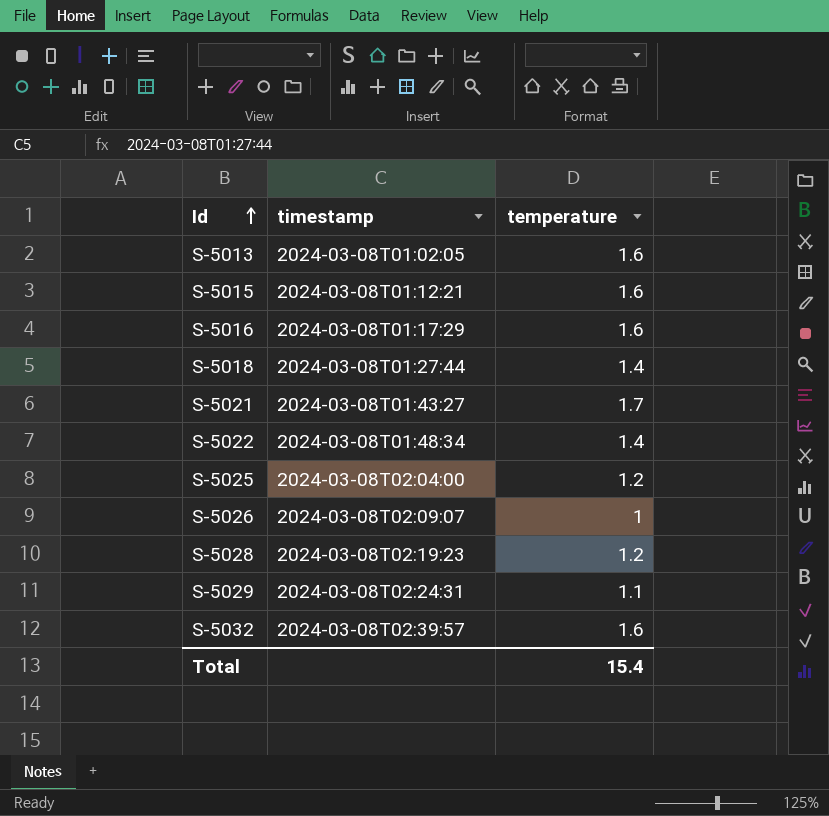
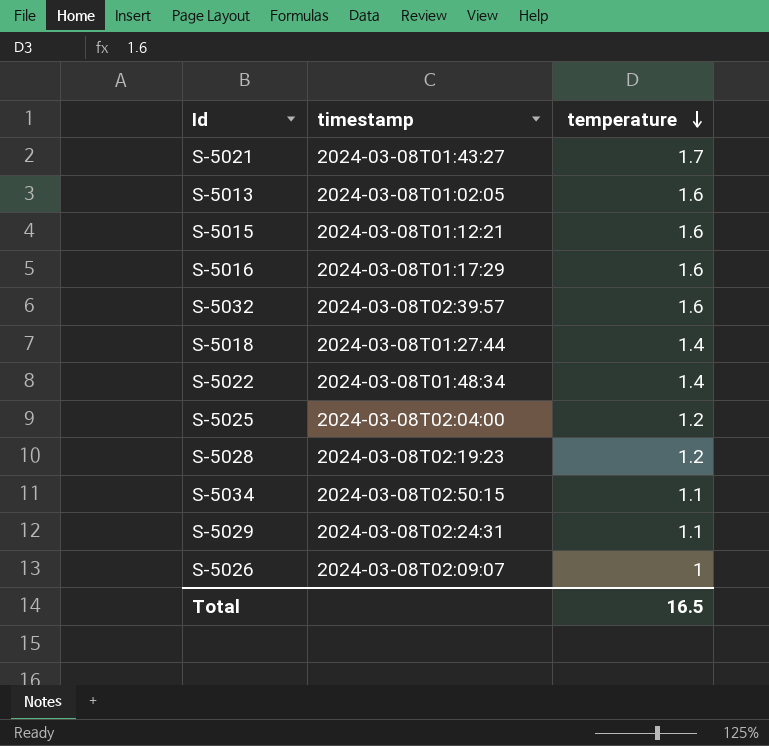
row order: Id ascending -> temperature descending
row S-5034: none -> 2024-03-08T02:50:15 | 1.1
Total | temperature: 15.4 -> 16.5

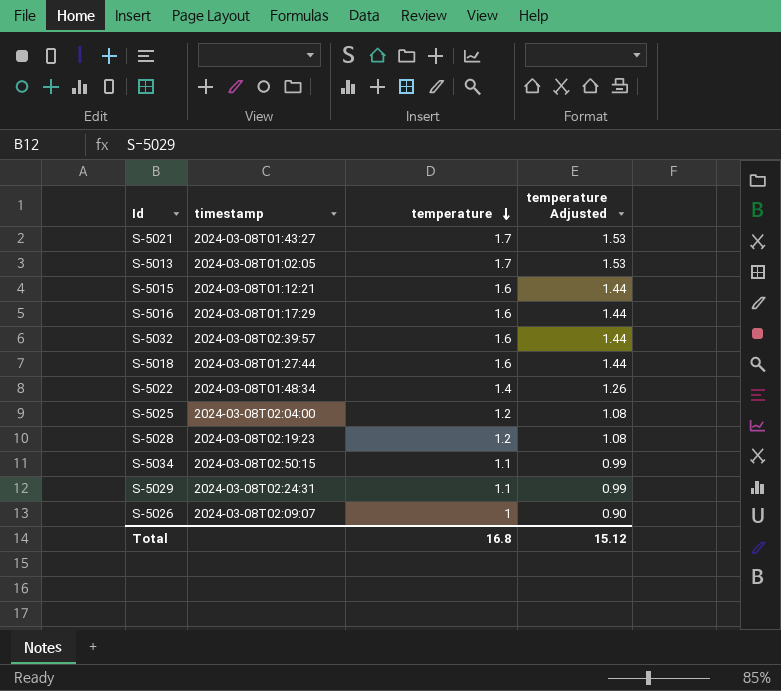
column temperature Adjusted | formula: none -> [temperature] * 0.9
S-5013 | temperature: 1.6 -> 1.7
S-5018 | temperature: 1.4 -> 1.6
Total | temperature: 16.5 -> 16.8

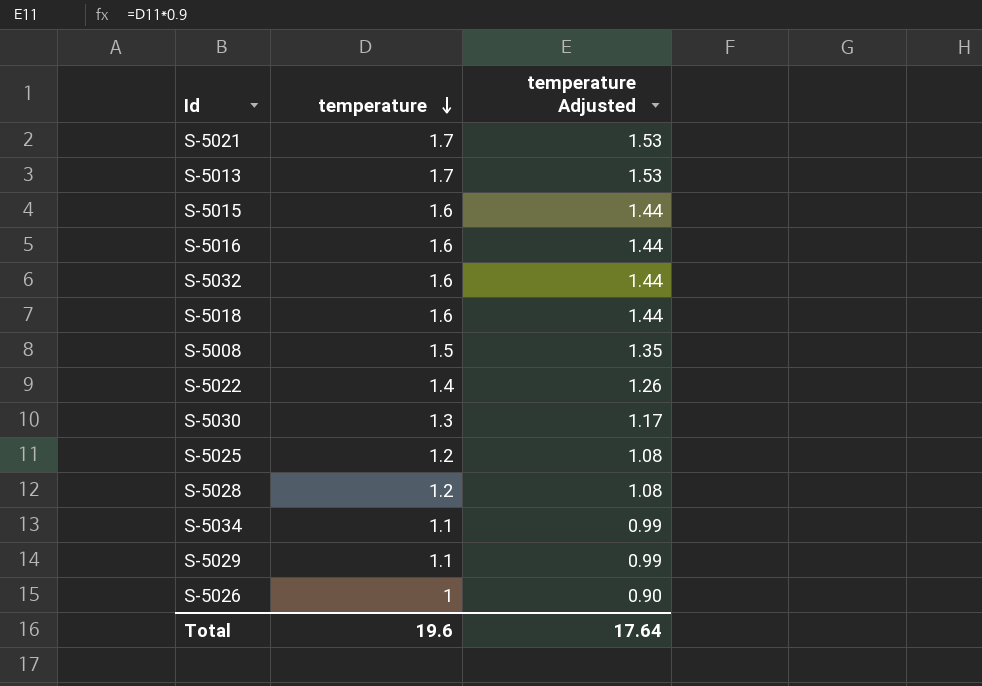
column timestamp | position: 2 -> none
row S-5008: none -> 1.5 | 1.35
row S-5030: none -> 1.3 | 1.17
Total | temperature: 16.8 -> 19.6
Total | temperature Adjusted: 15.12 -> 17.64

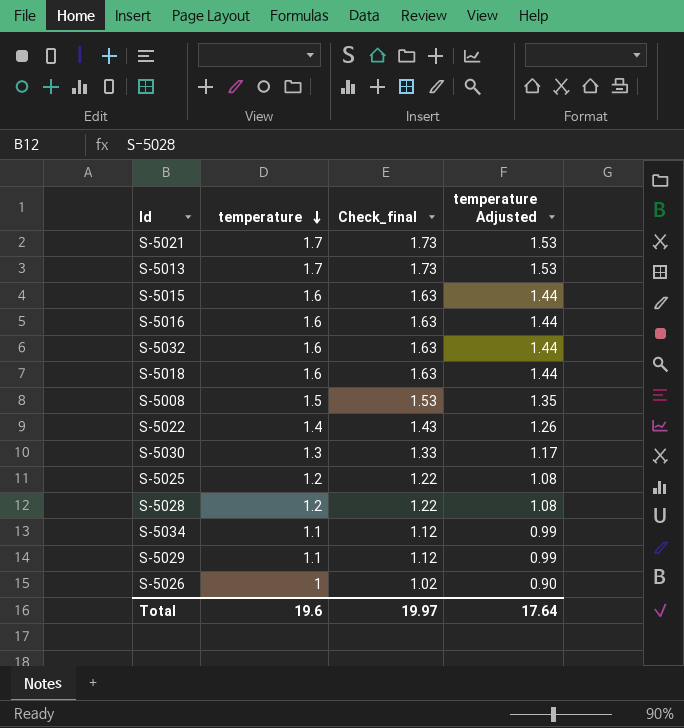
column Check_final | formula: none -> [temperature] * 1.02

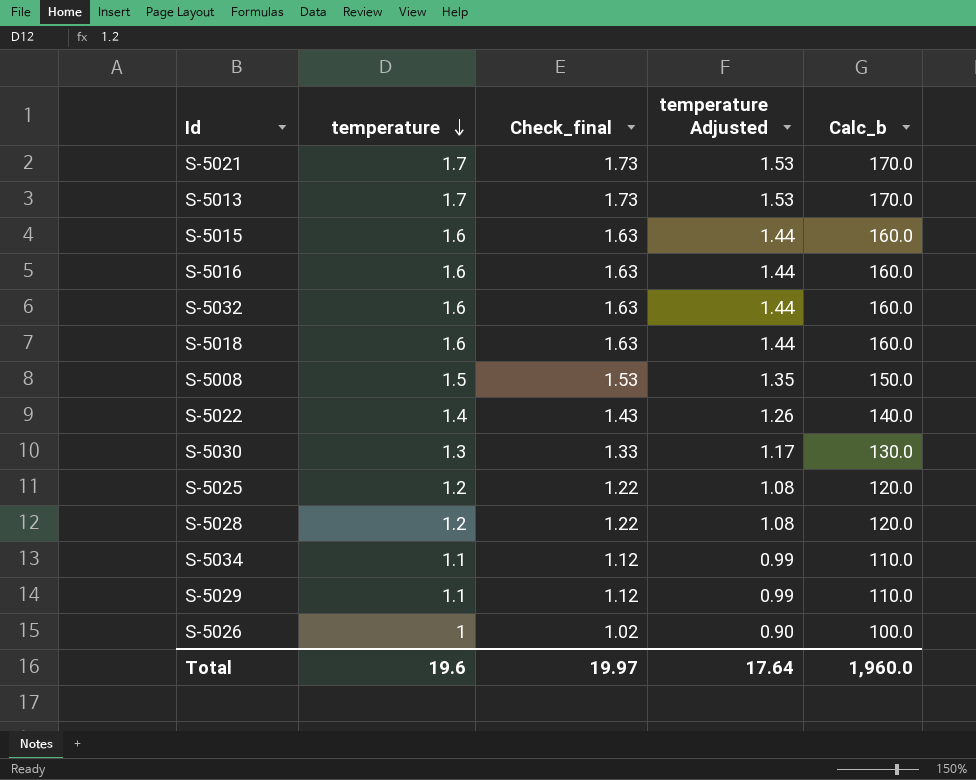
column Calc_b | formula: none -> [temperature] * 100

